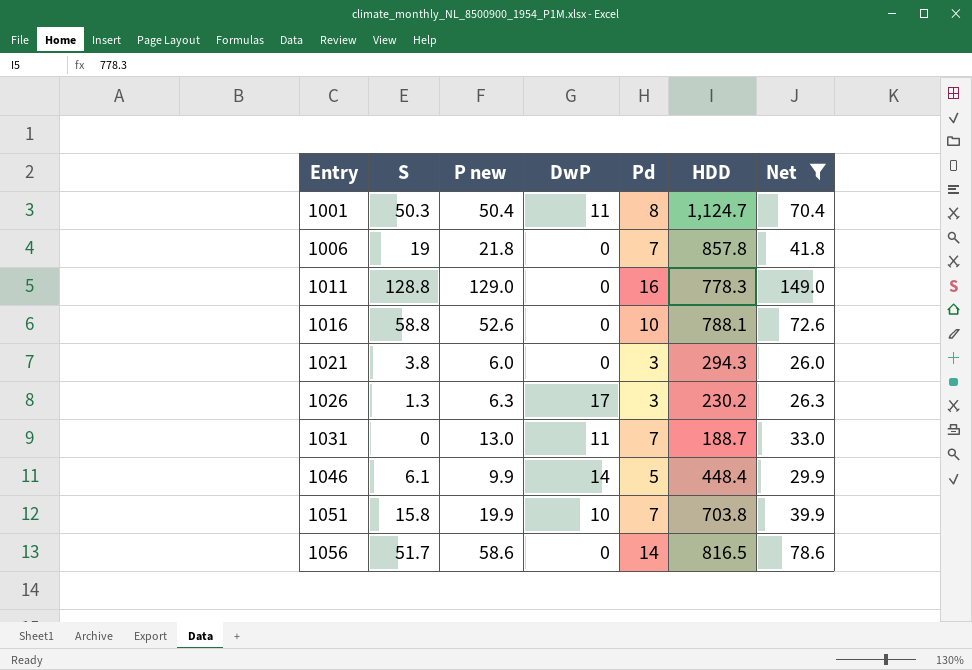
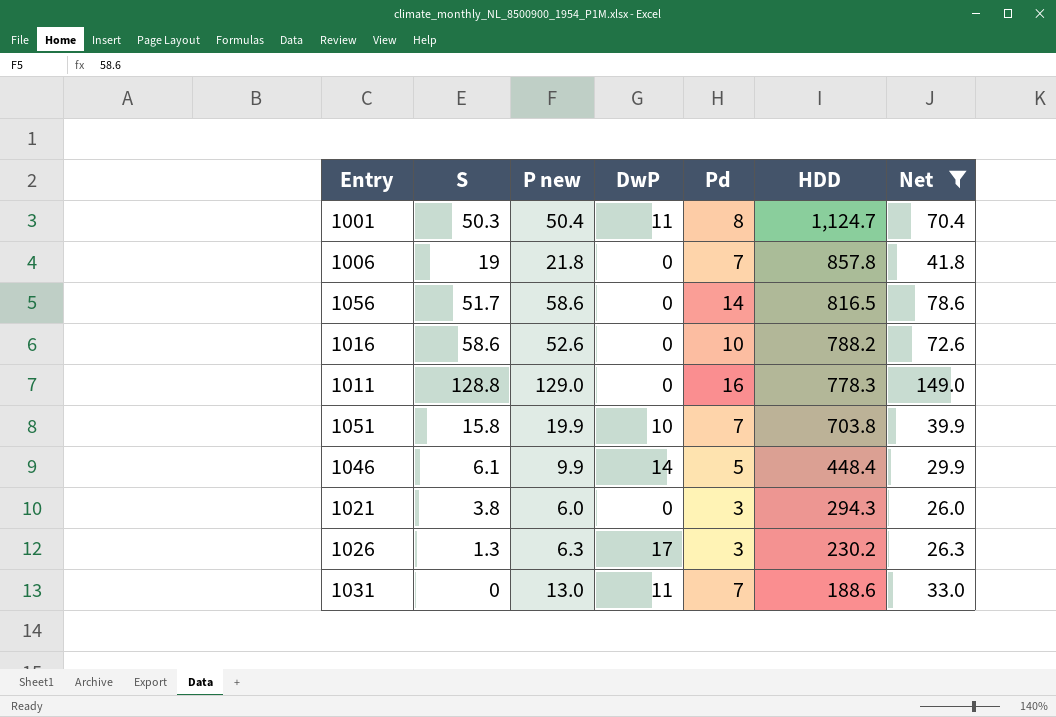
row order: Entry ascending -> HDD descending
1016 | S: 58.8 -> 58.6
1016 | HDD: 788.1 -> 788.2
1031 | HDD: 188.7 -> 188.6

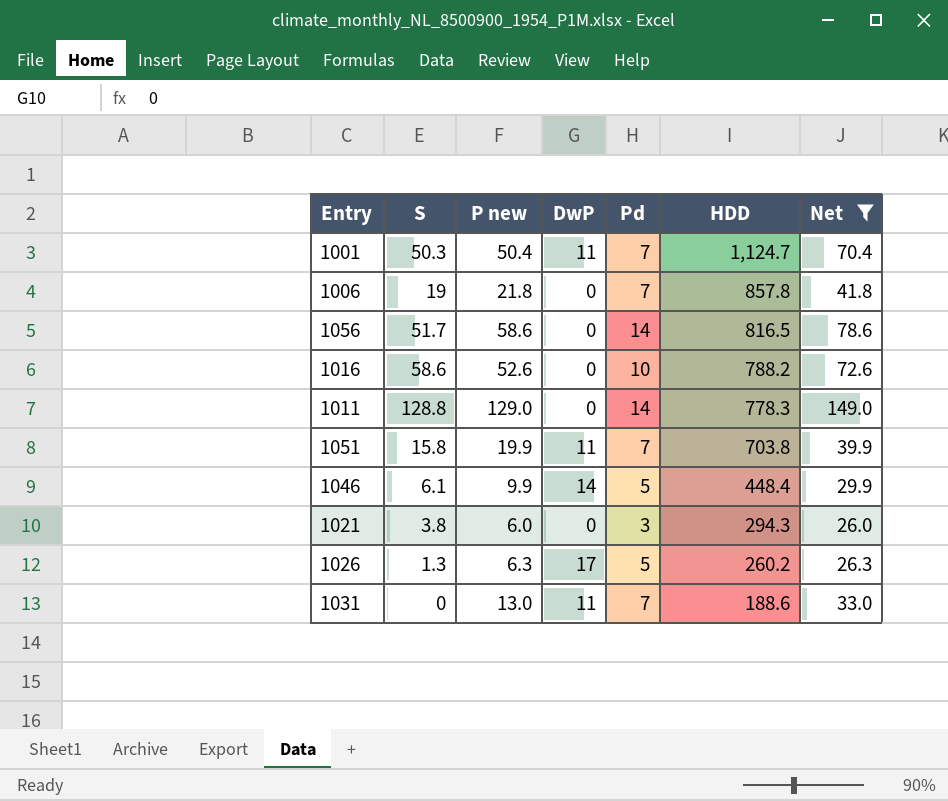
1001 | Pd: 8 -> 7
1011 | Pd: 16 -> 14
1051 | DwP: 10 -> 11
1026 | Pd: 3 -> 5
1026 | HDD: 230.2 -> 260.2

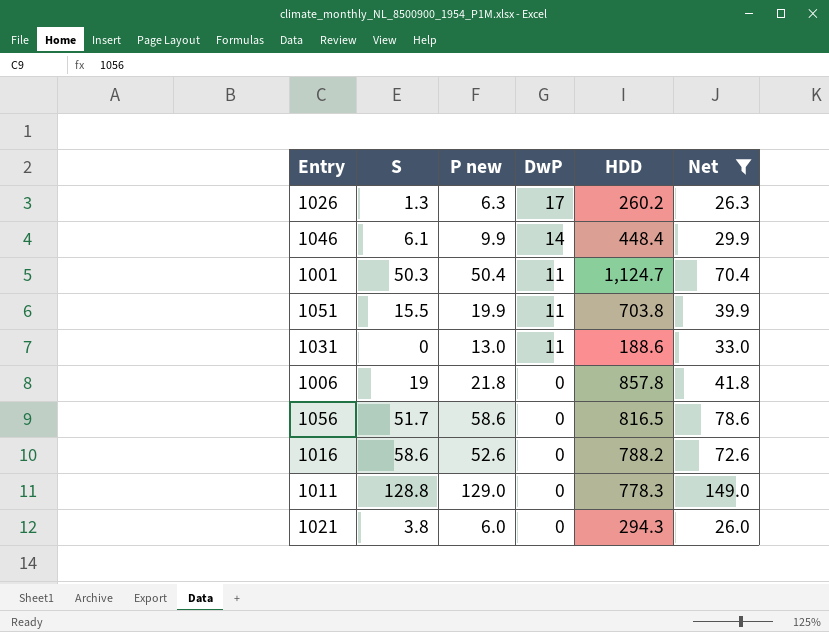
row order: HDD descending -> DwP descending
column Pd | position: 5 -> none
1051 | S: 15.8 -> 15.5

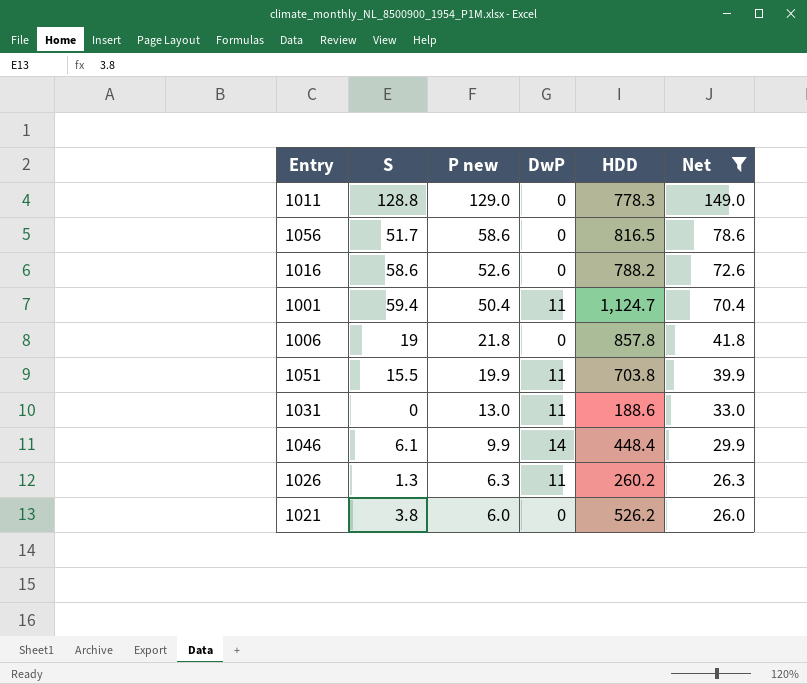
row order: DwP descending -> P new descending
1001 | S: 50.3 -> 59.4
1026 | DwP: 17 -> 11
1021 | HDD: 294.3 -> 526.2

